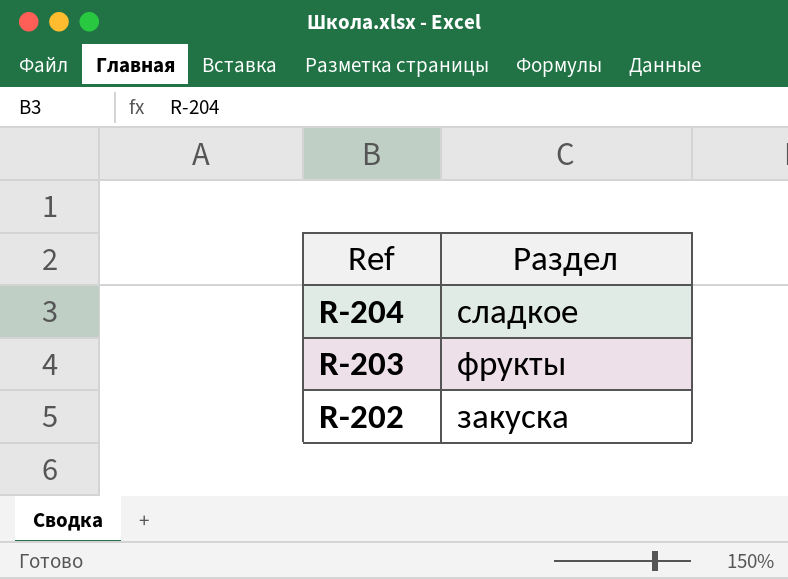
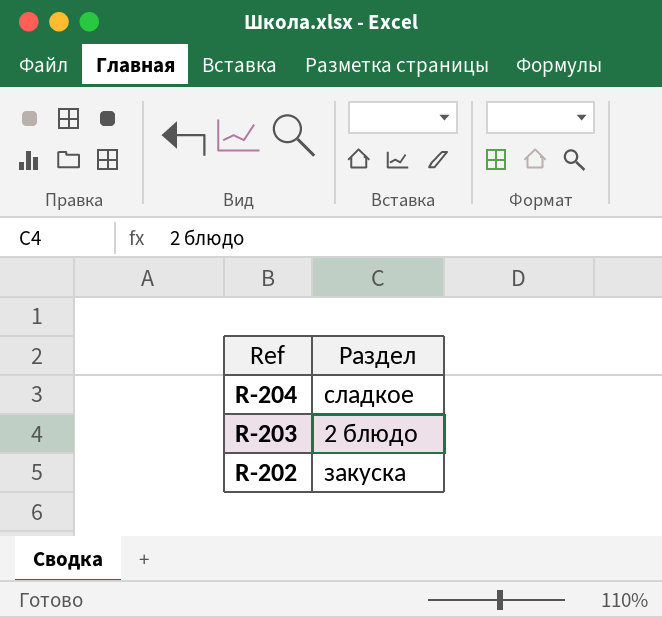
R-203 | Раздел: фрукты -> 2 блюдо

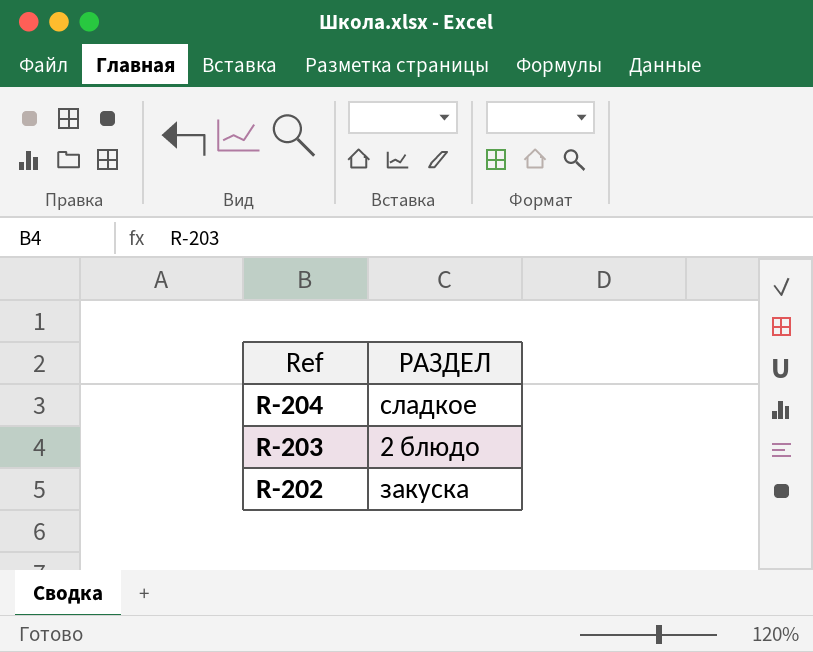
column name: Раздел -> РАЗДЕЛ

